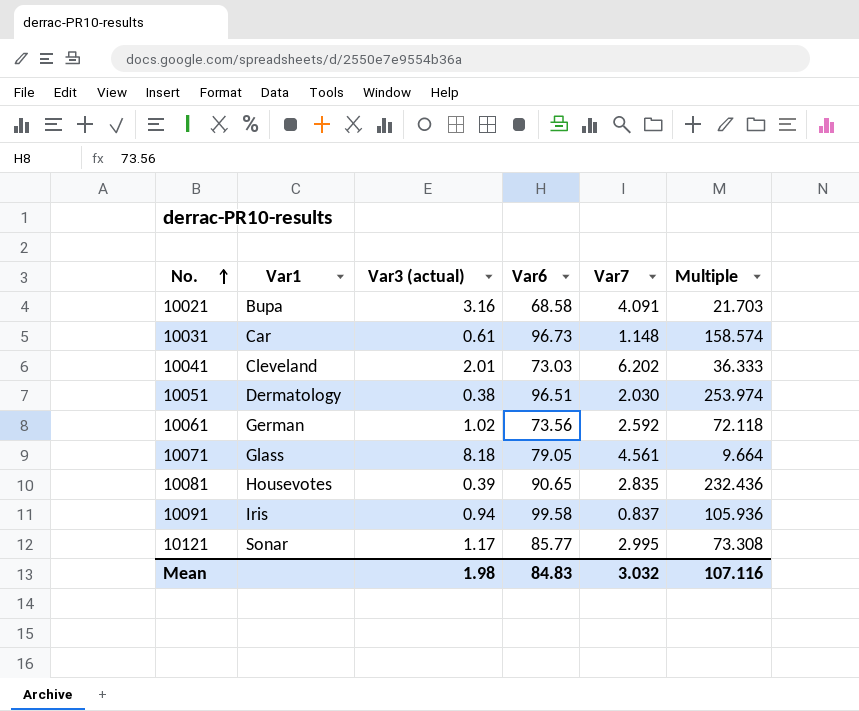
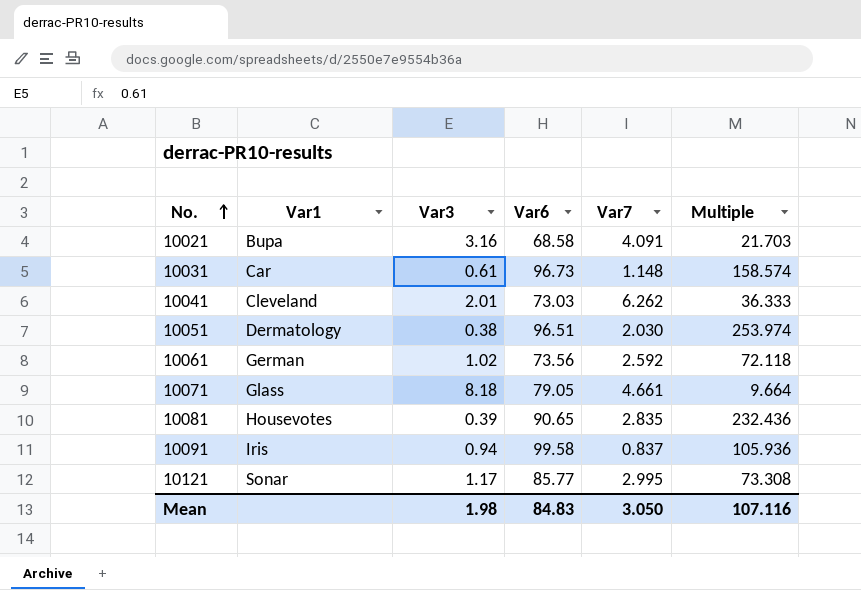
column name: Var3 (actual) -> Var3
10041 | Var7: 6.202 -> 6.262
10071 | Var7: 4.561 -> 4.661
Mean | Var7: 3.032 -> 3.050

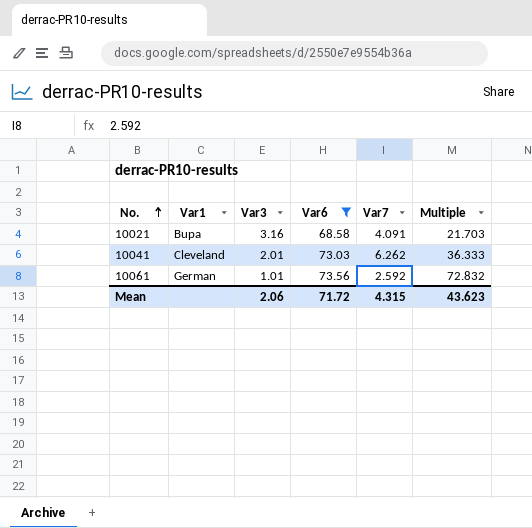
filter: none -> Var6 <= 73.56
10061 | Var3: 1.02 -> 1.01
10061 | Multiple: 72.118 -> 72.832
Mean | Var3: 1.98 -> 2.06
Mean | Var6: 84.83 -> 71.72
Mean | Var7: 3.050 -> 4.315
Mean | Multiple: 107.116 -> 43.623

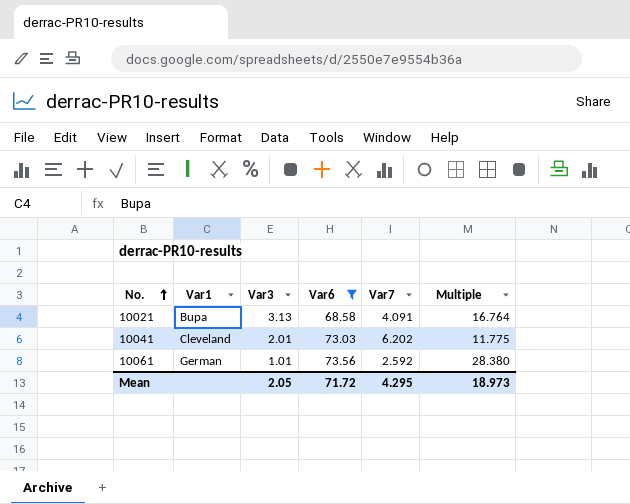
column Multiple | formula: [Var6] / [Var3] -> [Var6] / [Var7]
10021 | Var3: 3.16 -> 3.13
10041 | Var7: 6.262 -> 6.202
Mean | Var3: 2.06 -> 2.05
Mean | Var7: 4.315 -> 4.295
Mean | Multiple: 43.623 -> 18.973

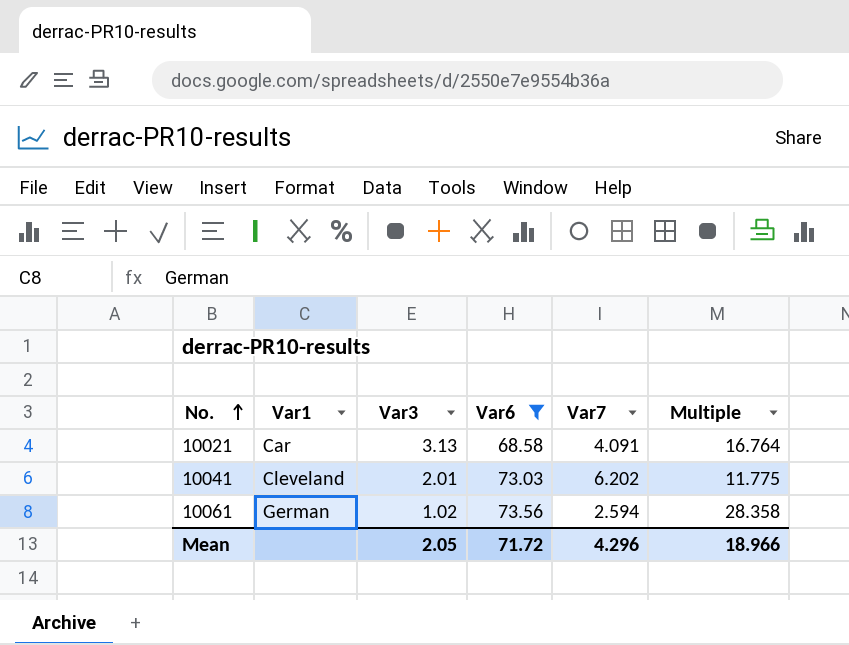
10021 | Var1: Bupa -> Car
10061 | Var3: 1.01 -> 1.02
10061 | Var7: 2.592 -> 2.594
10061 | Multiple: 28.380 -> 28.358
Mean | Var7: 4.295 -> 4.296
Mean | Multiple: 18.973 -> 18.966

